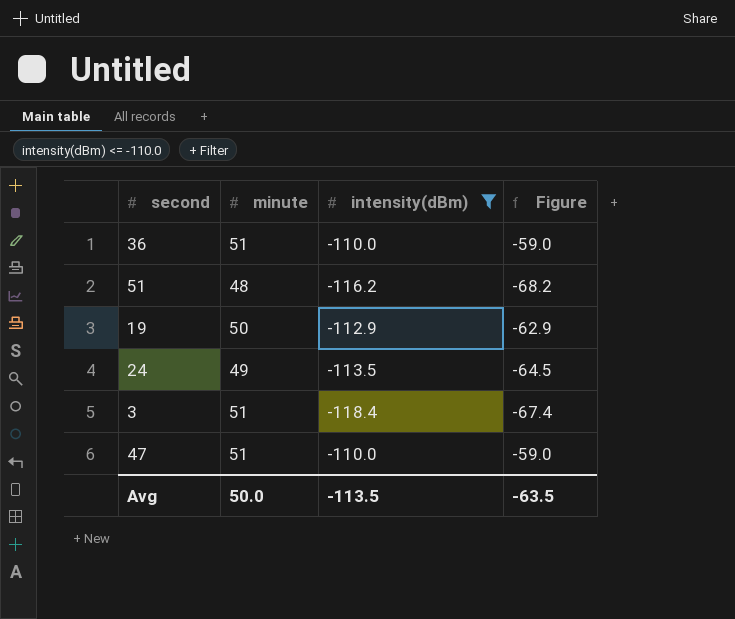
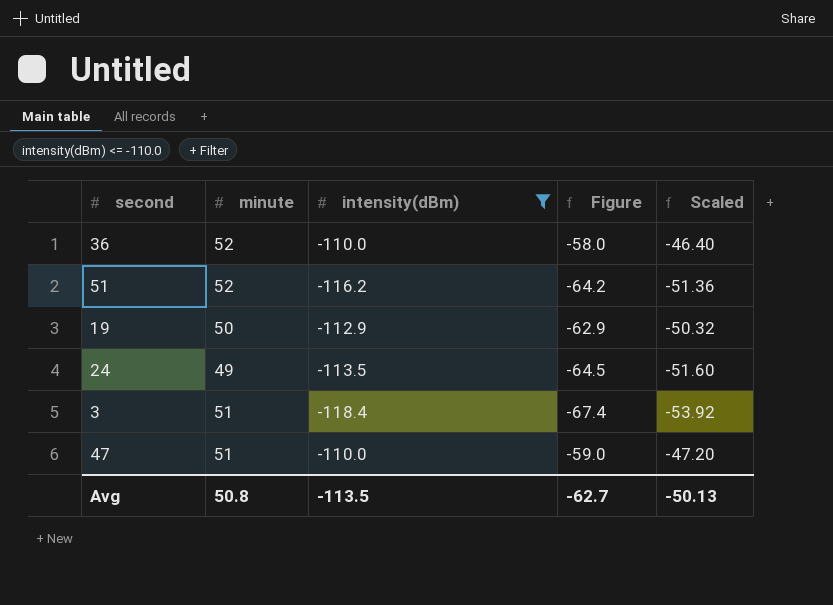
column Scaled | formula: none -> [Figure] * 0.8
36 | minute: 51 -> 52
36 | Figure: -59.0 -> -58.0
51 | minute: 48 -> 52
51 | Figure: -68.2 -> -64.2
Avg | minute: 50.0 -> 50.8
Avg | Figure: -63.5 -> -62.7

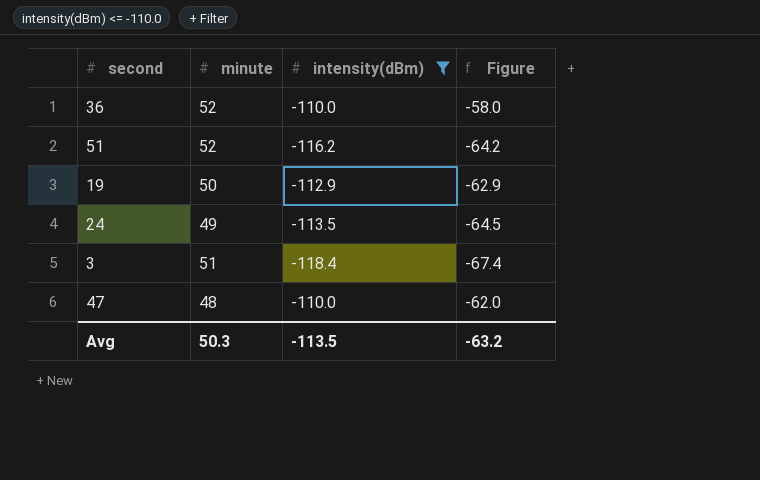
column Scaled | formula: [Figure] * 0.8 -> none
47 | minute: 51 -> 48
47 | Figure: -59.0 -> -62.0
Avg | minute: 50.8 -> 50.3
Avg | Figure: -62.7 -> -63.2

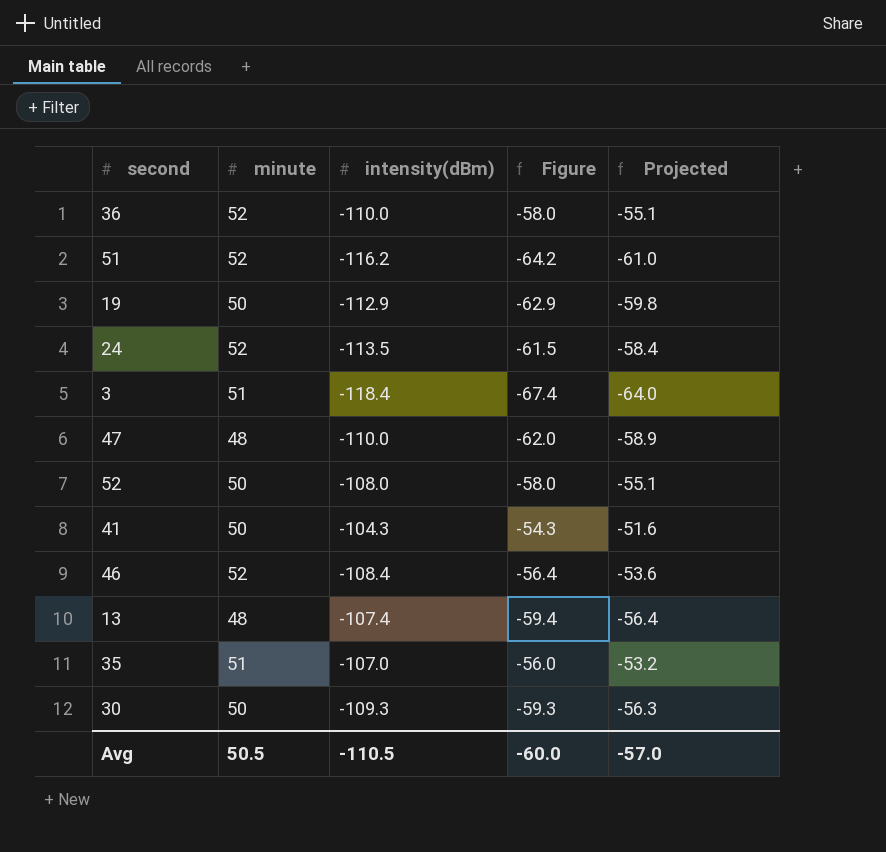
filter: intensity(dBm) <= -110.0 -> none
column Projected | formula: none -> [Figure] * 0.95
24 | minute: 49 -> 52
24 | Figure: -64.5 -> -61.5
Avg | minute: 50.3 -> 50.5
Avg | intensity(dBm): -113.5 -> -110.5
Avg | Figure: -63.2 -> -60.0

